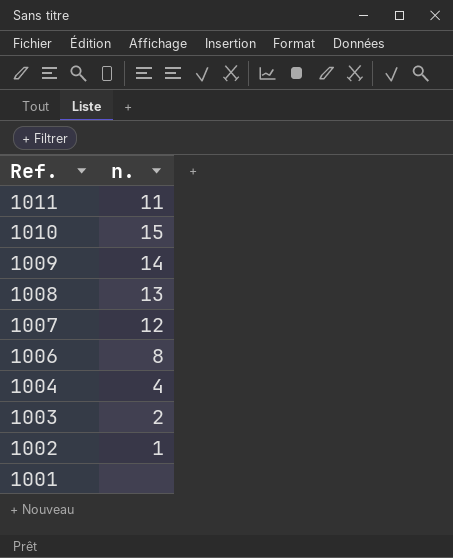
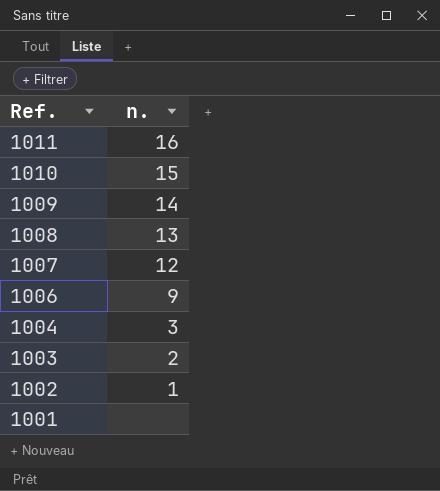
1011 | n.: 11 -> 16
1006 | n.: 8 -> 9
1004 | n.: 4 -> 3

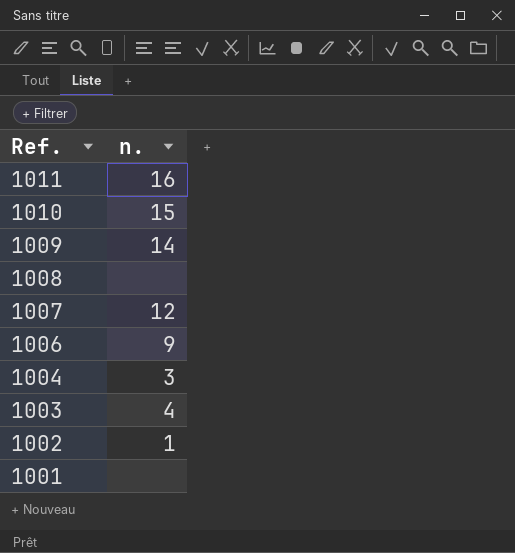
1008 | n.: 13 -> none
1003 | n.: 2 -> 4

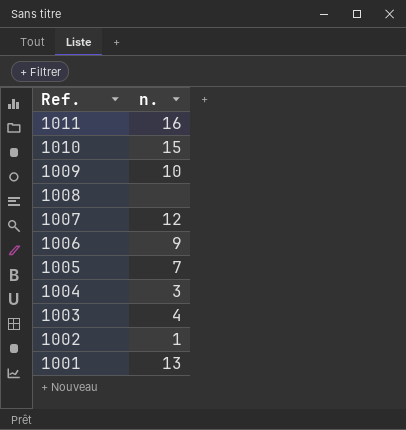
1009 | n.: 14 -> 10
row 1005: none -> 7
1001 | n.: none -> 13

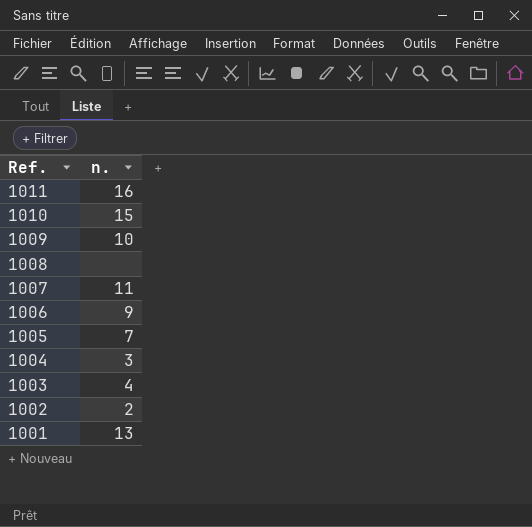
1007 | n.: 12 -> 11
1002 | n.: 1 -> 2

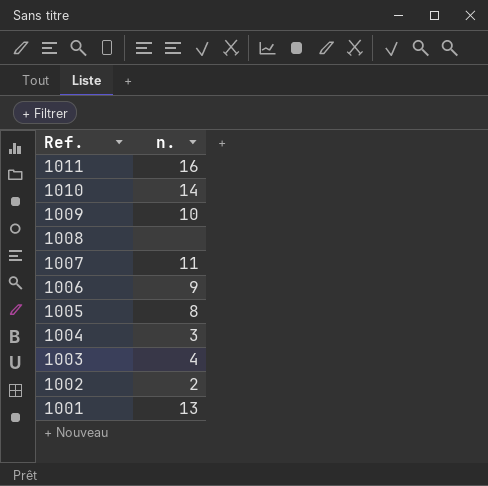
1010 | n.: 15 -> 14
1005 | n.: 7 -> 8

